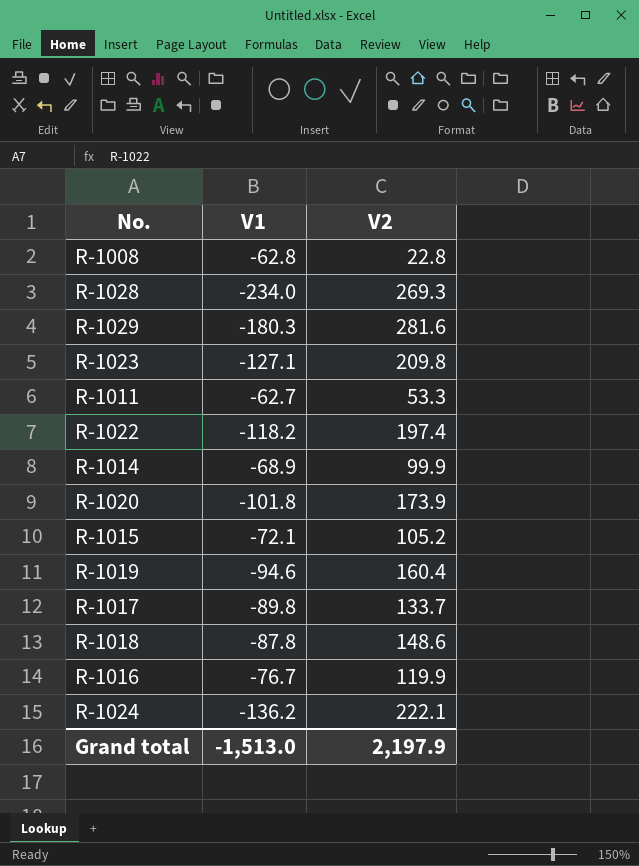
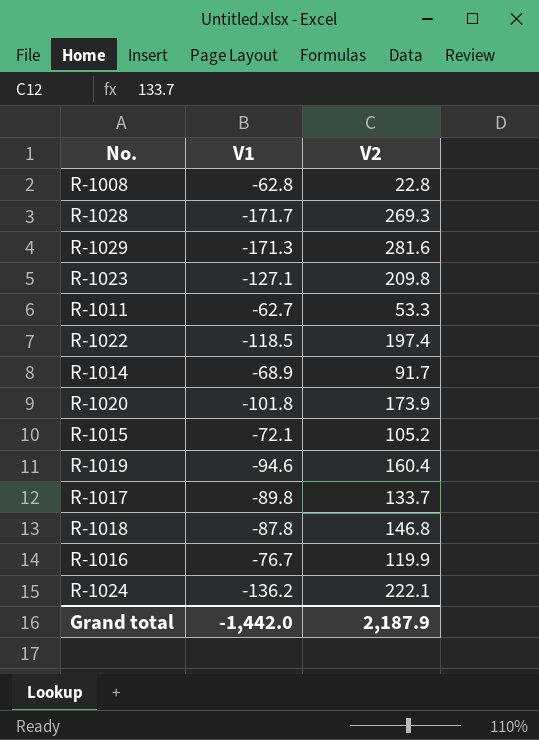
R-1028 | V1: -234.0 -> -171.7
R-1029 | V1: -180.3 -> -171.3
R-1022 | V1: -118.2 -> -118.5
R-1014 | V2: 99.9 -> 91.7
R-1018 | V2: 148.6 -> 146.8
Grand total | V1: -1,513.0 -> -1,442.0
Grand total | V2: 2,197.9 -> 2,187.9

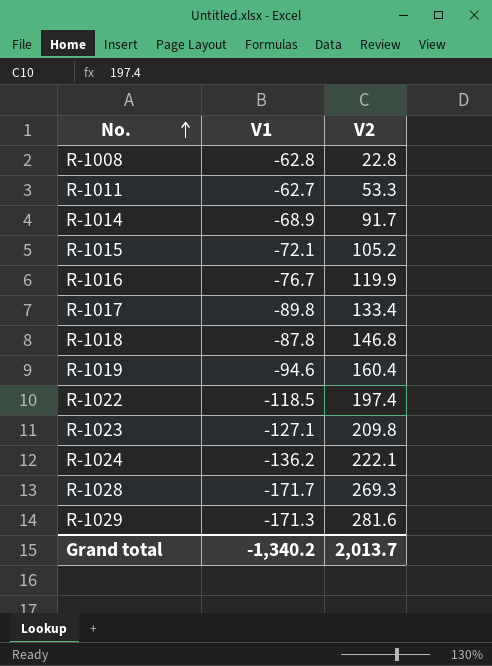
row order: none -> No. ascending
row R-1020: -101.8 | 173.9 -> none
R-1017 | V2: 133.7 -> 133.4
Grand total | V1: -1,442.0 -> -1,340.2
Grand total | V2: 2,187.9 -> 2,013.7

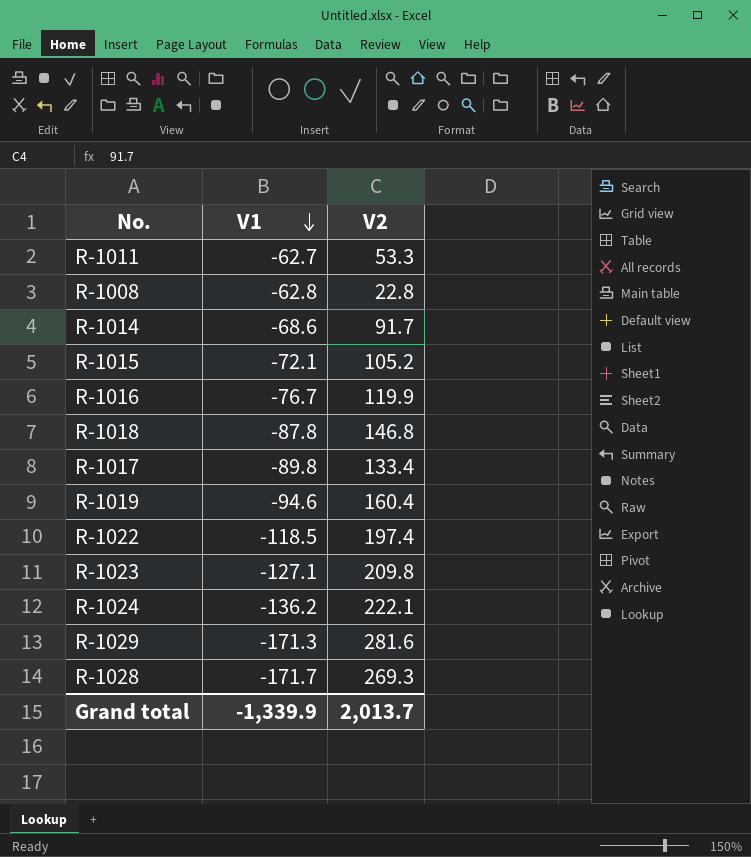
row order: No. ascending -> V1 descending
R-1014 | V1: -68.9 -> -68.6
Grand total | V1: -1,340.2 -> -1,339.9

